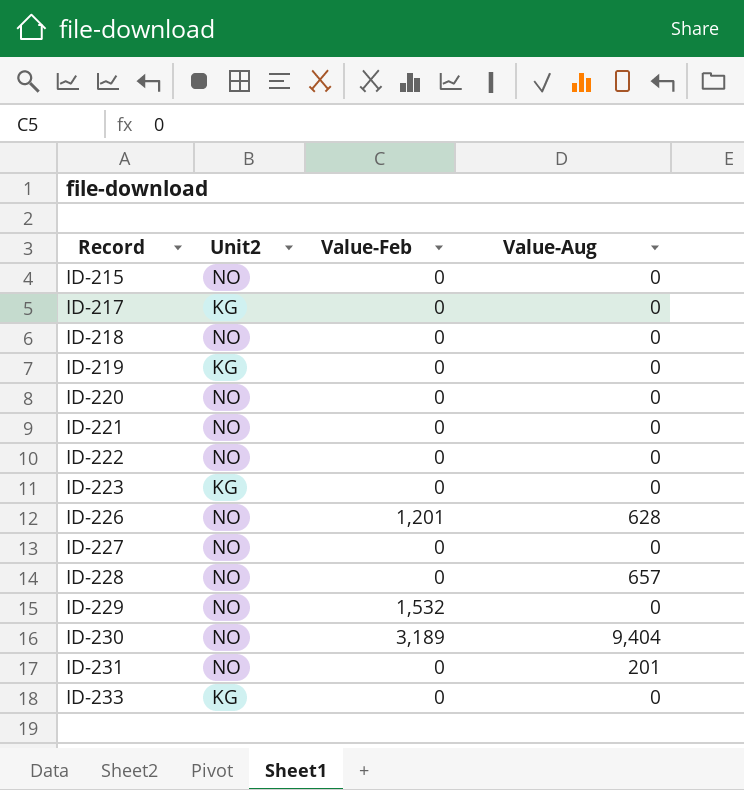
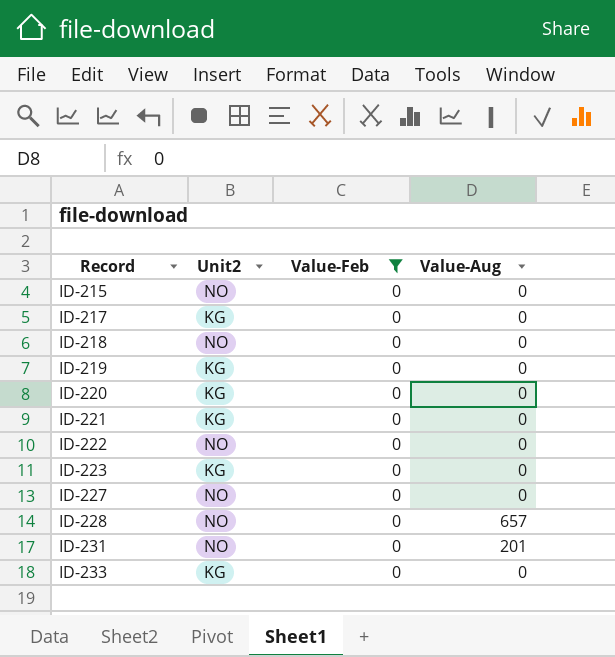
filter: none -> Value-Feb = 0
ID-220 | Unit2: NO -> KG
ID-221 | Unit2: NO -> KG

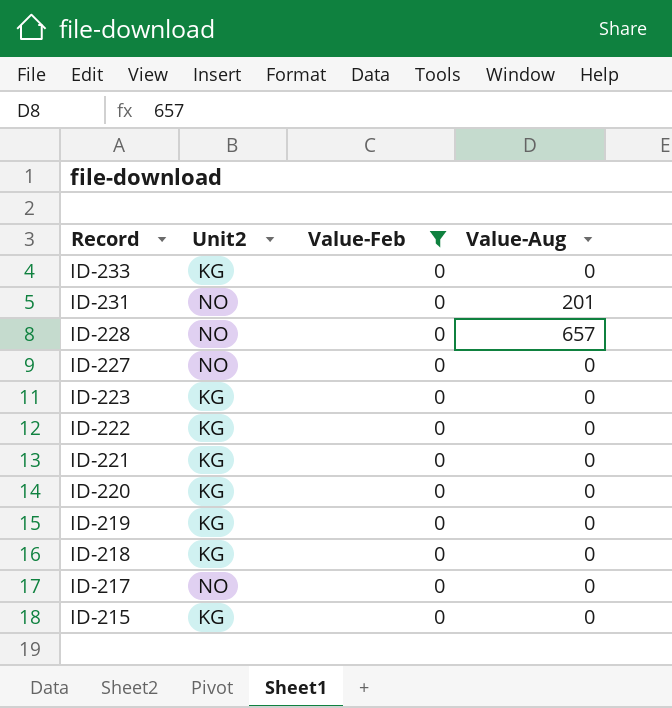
row order: Record ascending -> Record descending
ID-222 | Unit2: NO -> KG
ID-218 | Unit2: NO -> KG
ID-217 | Unit2: KG -> NO
ID-215 | Unit2: NO -> KG

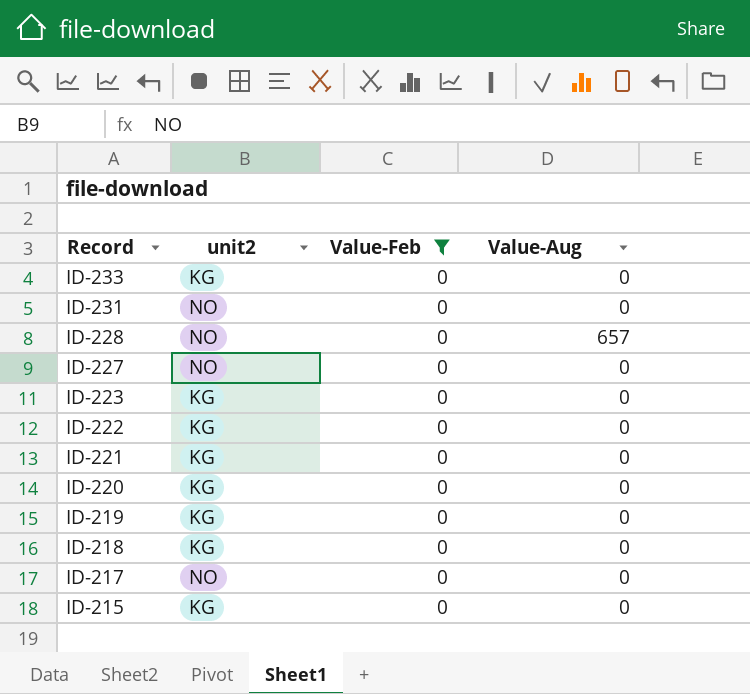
column name: Unit2 -> unit2
ID-231 | Value-Aug: 201 -> 0

